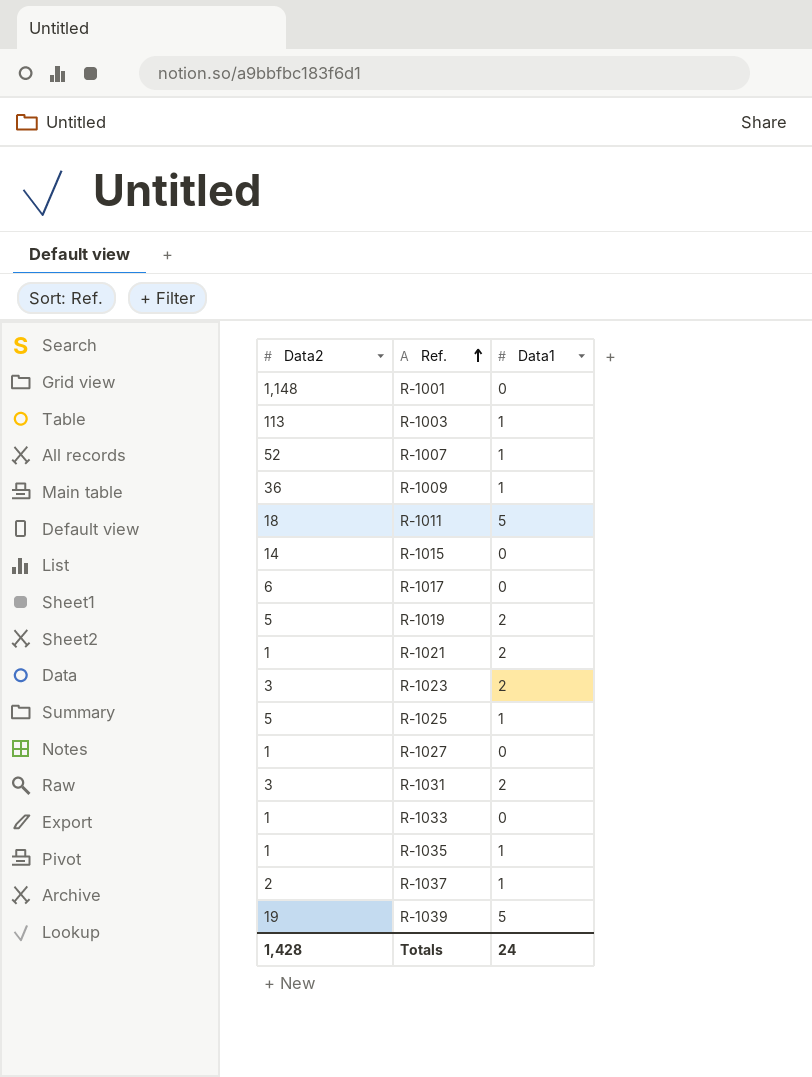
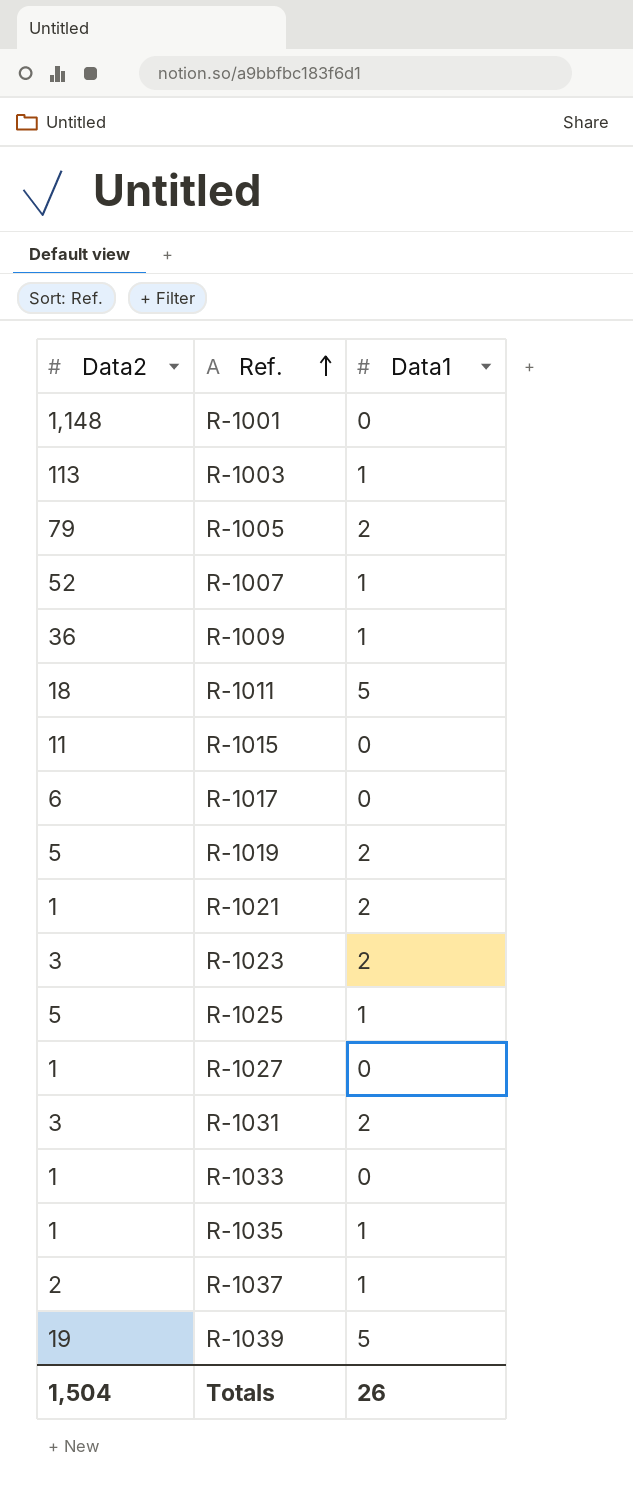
row R-1005: none -> 79 | 2
R-1015 | Data2: 14 -> 11
Totals | Data2: 1,428 -> 1,504
Totals | Data1: 24 -> 26

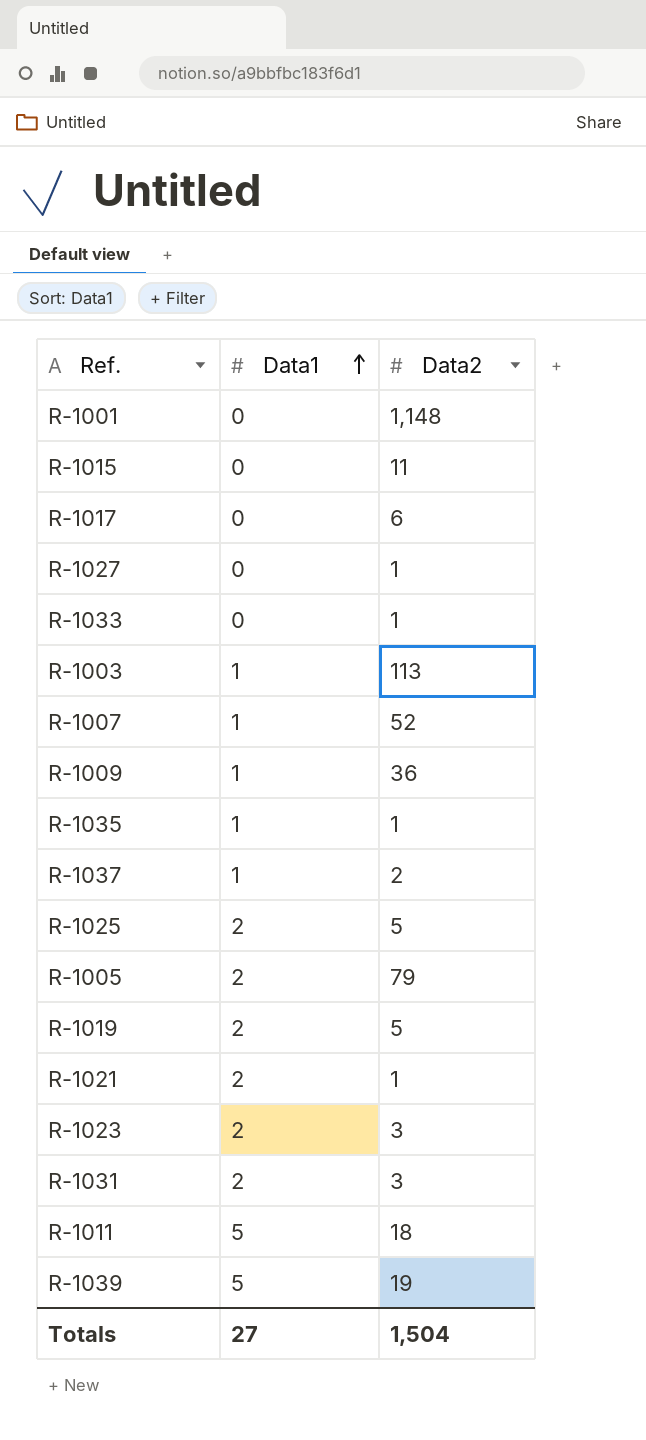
row order: Ref. ascending -> Data1 ascending
column Data2 | position: 1 -> 3
R-1025 | Data1: 1 -> 2
Totals | Data1: 26 -> 27

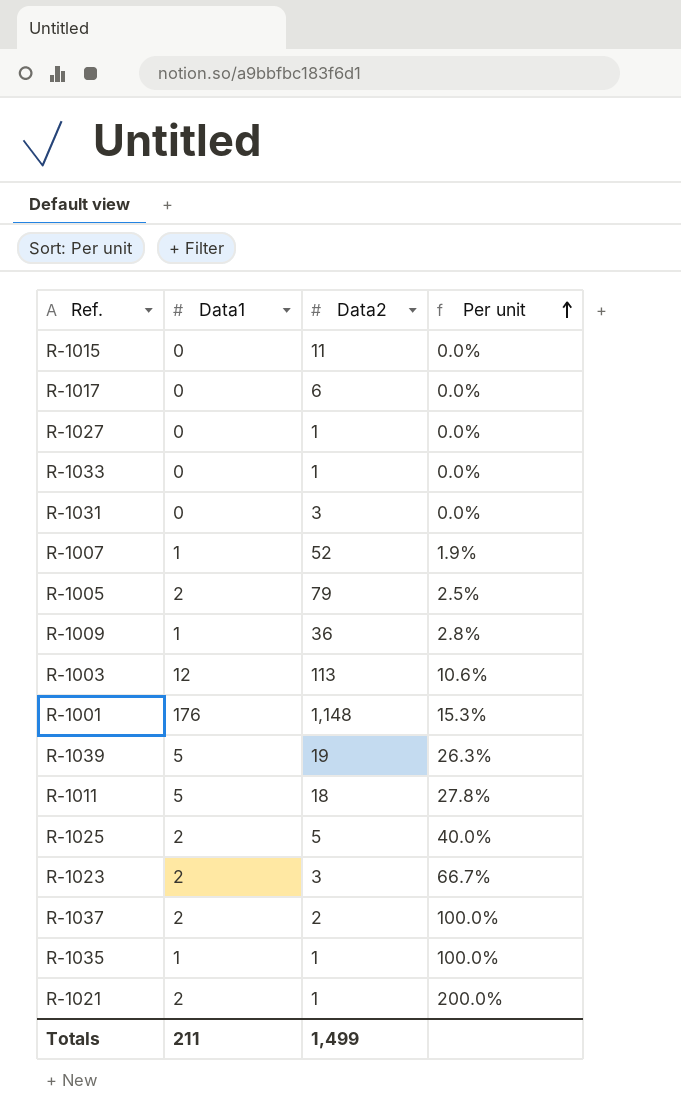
row order: Data1 ascending -> Per unit ascending
column Per unit | formula: none -> [Data1] / [Data2]
row R-1019: 2 | 5 -> none
R-1031 | Data1: 2 -> 0
R-1003 | Data1: 1 -> 12
R-1001 | Data1: 0 -> 176
R-1037 | Data1: 1 -> 2
Totals | Data1: 27 -> 211
Totals | Data2: 1,504 -> 1,499

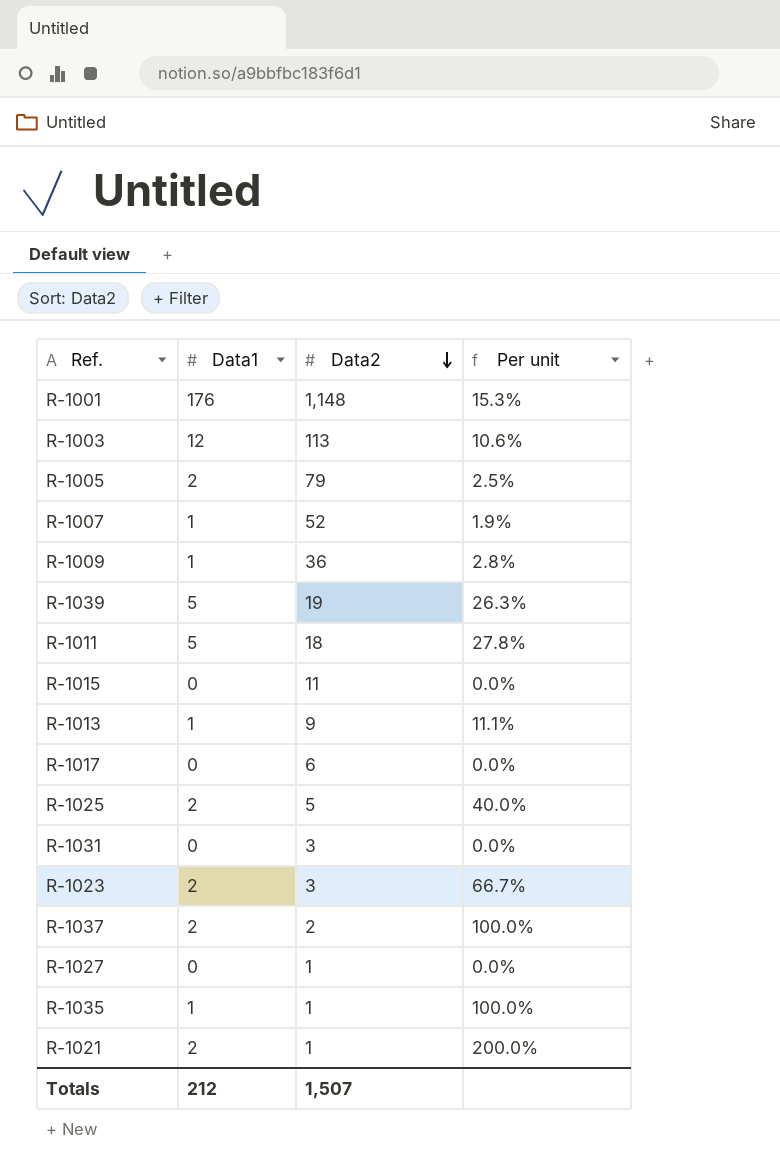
row order: Per unit ascending -> Data2 descending
row R-1033: 0 | 1 | 0.0% -> none
row R-1013: none -> 1 | 9 | 11.1%
Totals | Data1: 211 -> 212
Totals | Data2: 1,499 -> 1,507

